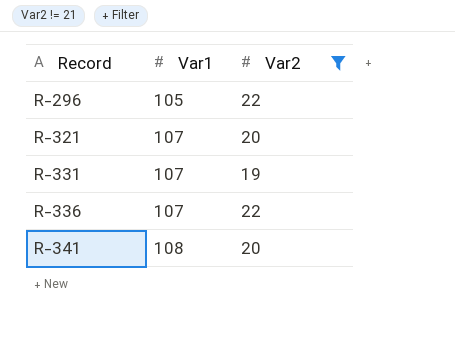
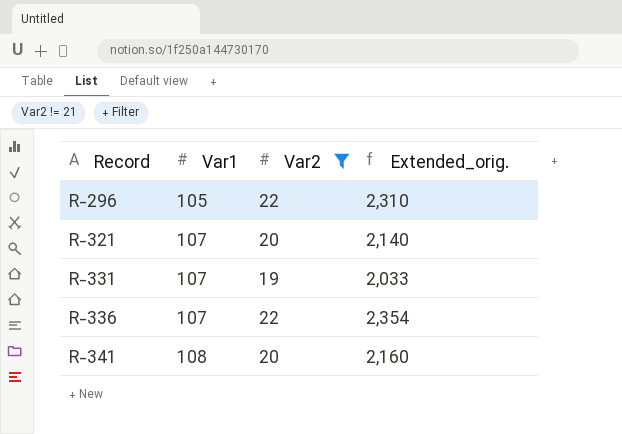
column Extended_orig. | formula: none -> [Var1] * [Var2]

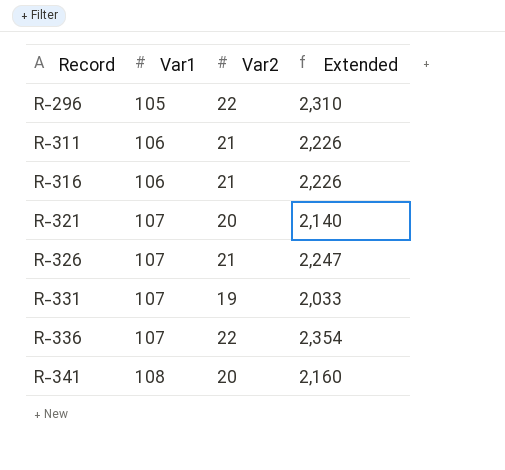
filter: Var2 != 21 -> none
column name: Extended_orig. -> Extended

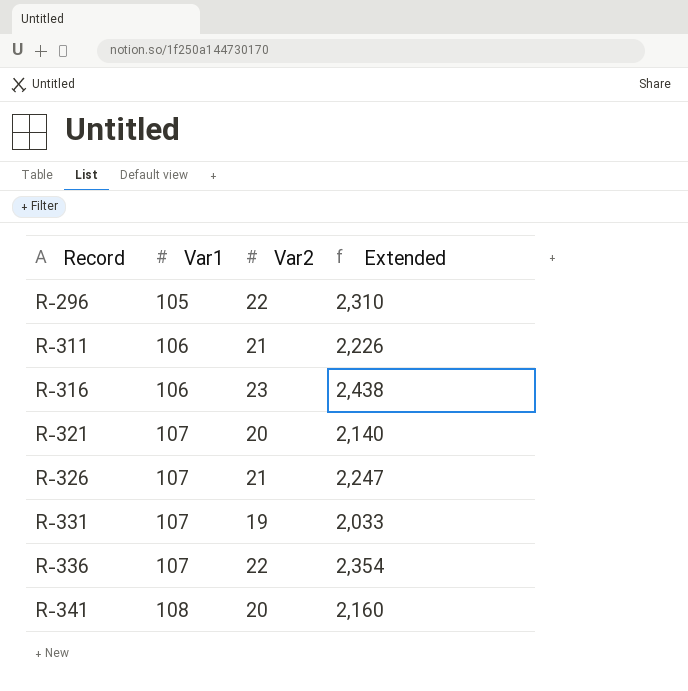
R-316 | Var2: 21 -> 23
R-316 | Extended: 2,226 -> 2,438

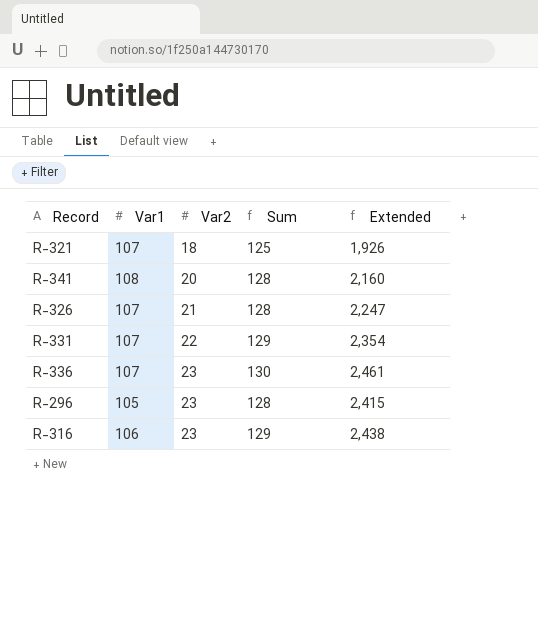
row order: Record ascending -> Var2 ascending
column Sum | formula: none -> [Var1] + [Var2]
row R-311: 106 | 21 | 2,226 -> none
R-321 | Var2: 20 -> 18
R-321 | Extended: 2,140 -> 1,926
R-331 | Var2: 19 -> 22
R-331 | Extended: 2,033 -> 2,354
R-336 | Var2: 22 -> 23
R-336 | Extended: 2,354 -> 2,461
R-296 | Var2: 22 -> 23
R-296 | Extended: 2,310 -> 2,415

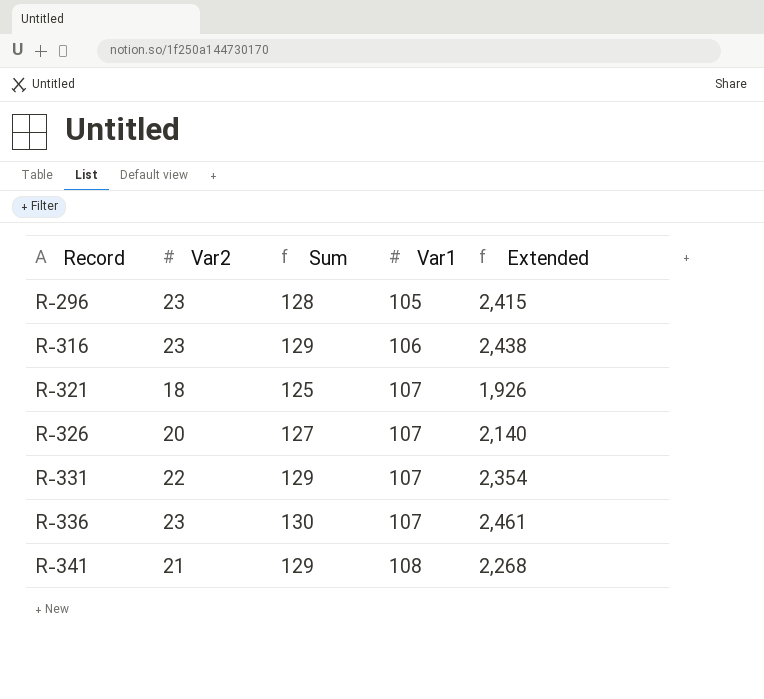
row order: Var2 ascending -> Record ascending
column Var1 | position: 2 -> 4
R-326 | Var2: 21 -> 20
R-326 | Sum: 128 -> 127
R-326 | Extended: 2,247 -> 2,140
R-341 | Var2: 20 -> 21
R-341 | Sum: 128 -> 129
R-341 | Extended: 2,160 -> 2,268

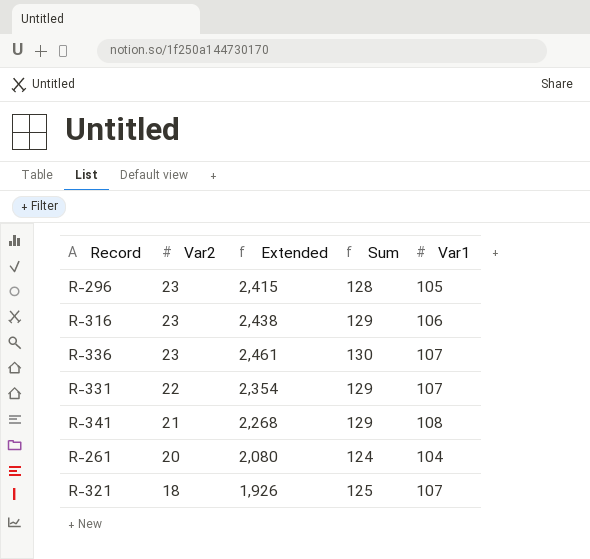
row order: Record ascending -> Var2 descending
column Extended | position: 5 -> 3
row R-326: 20 | 127 | 107 | 2,140 -> none
row R-261: none -> 20 | 2,080 | 124 | 104

